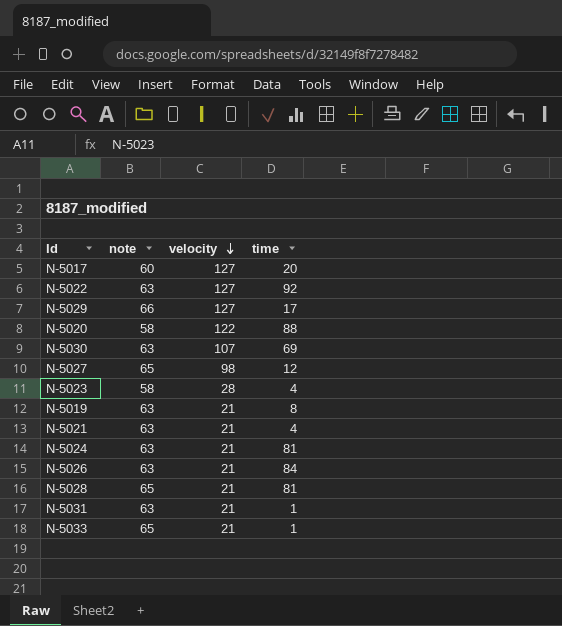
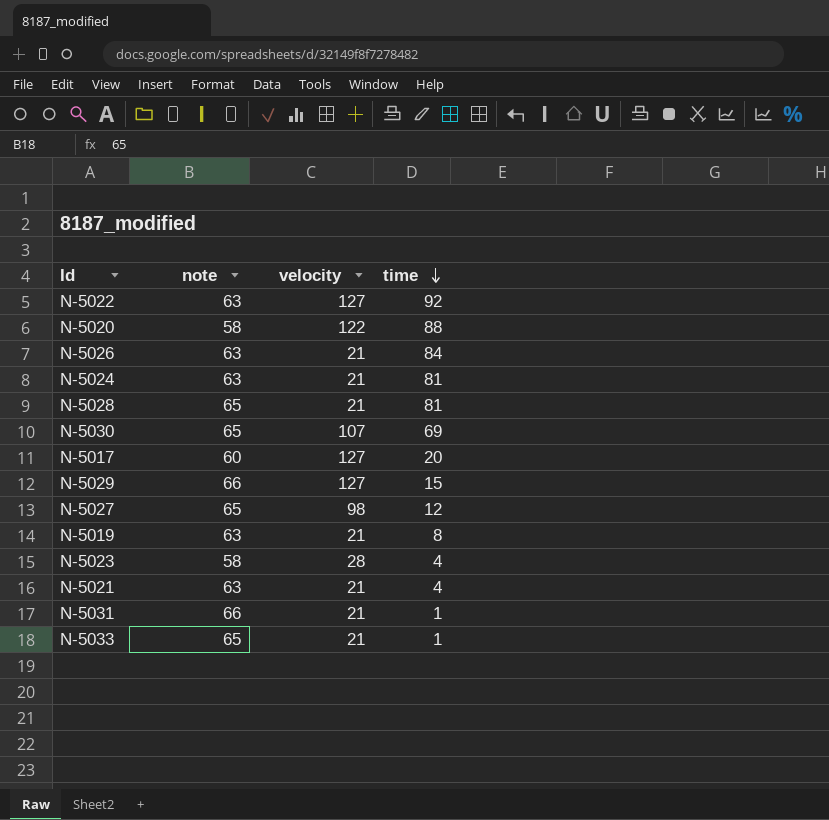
row order: velocity descending -> time descending
N-5030 | note: 63 -> 65
N-5029 | time: 17 -> 15
N-5031 | note: 63 -> 66

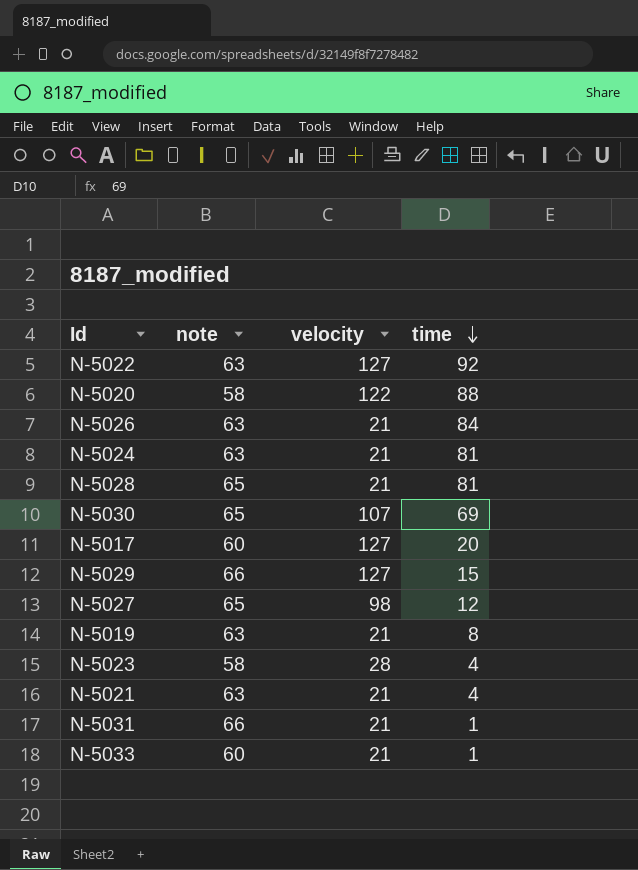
N-5033 | note: 65 -> 60

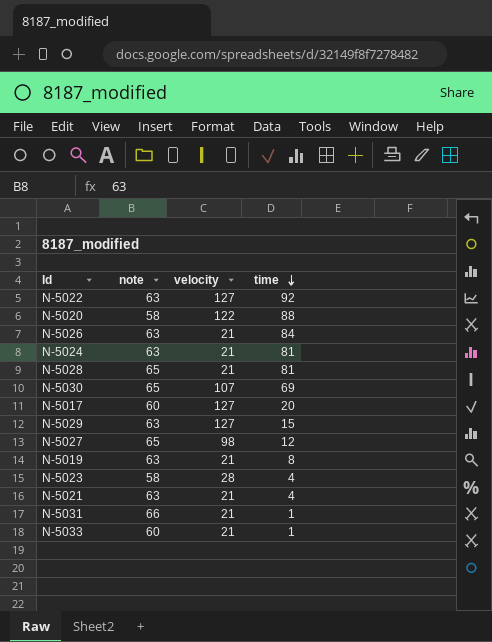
N-5029 | note: 66 -> 63

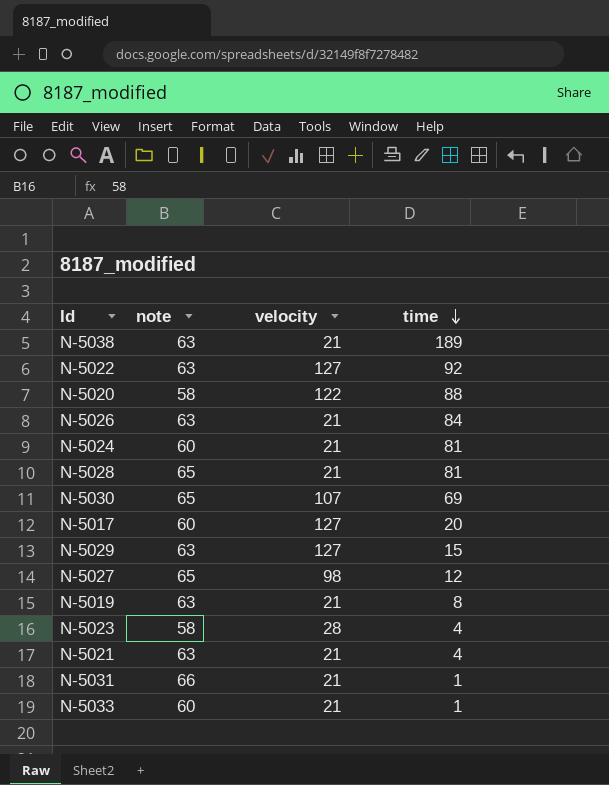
row N-5038: none -> 63 | 21 | 189
N-5024 | note: 63 -> 60

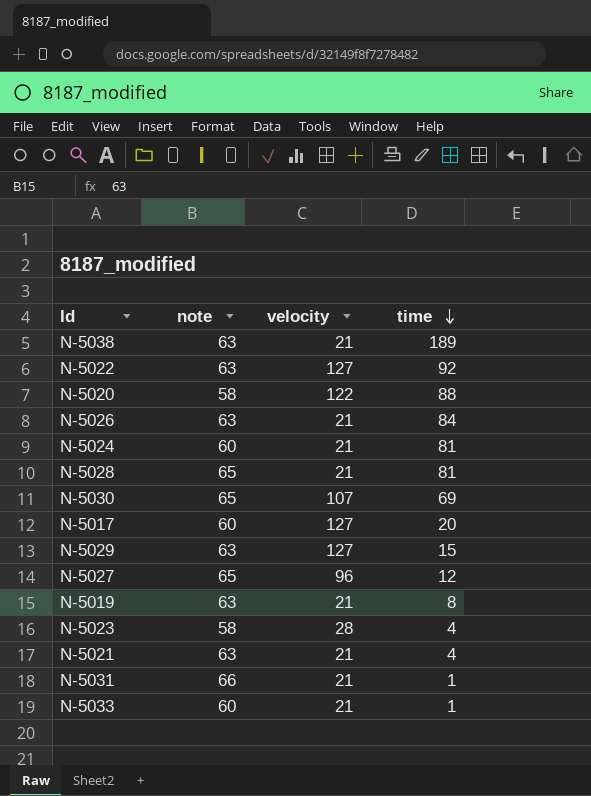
N-5027 | velocity: 98 -> 96

